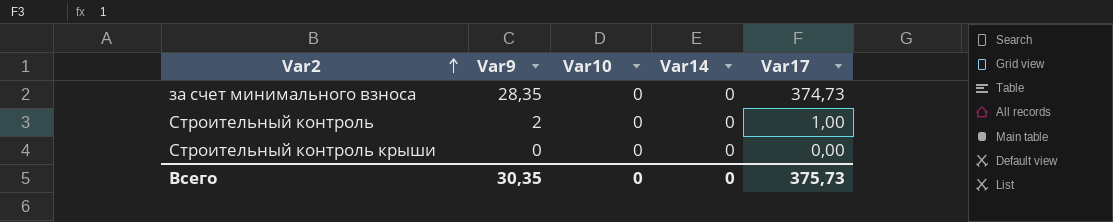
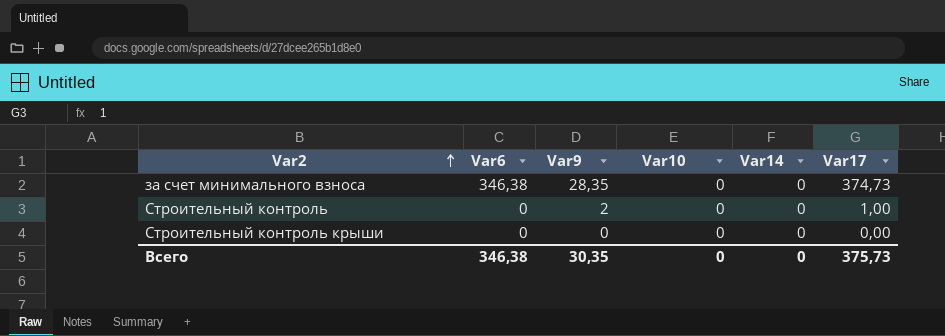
column Var6 | position: none -> 2

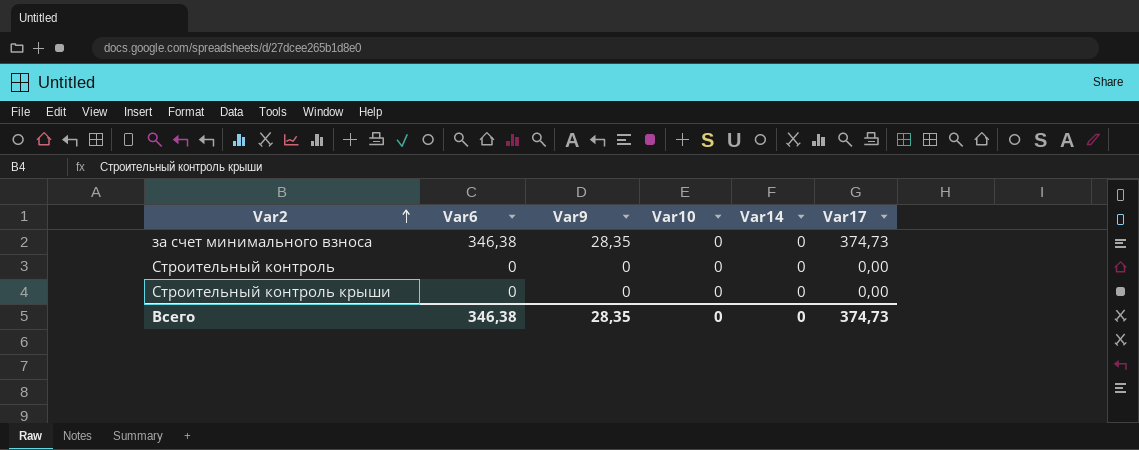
Строительный контроль | Var9: 2 -> 0
Строительный контроль | Var17: 1,00 -> 0,00
Всего | Var9: 30,35 -> 28,35
Всего | Var17: 375,73 -> 374,73

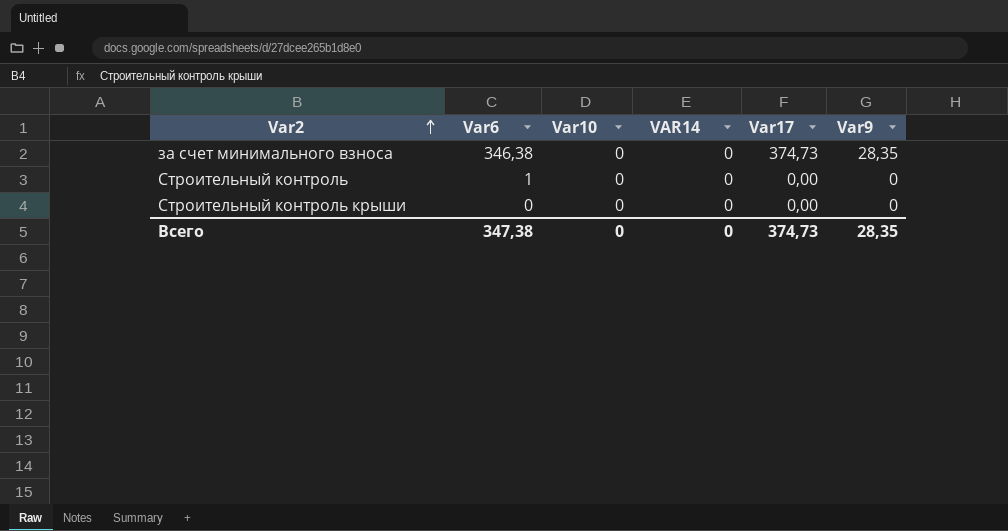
column name: Var14 -> VAR14
column Var9 | position: 3 -> 6
Строительный контроль | Var6: 0 -> 1
Всего | Var6: 346,38 -> 347,38

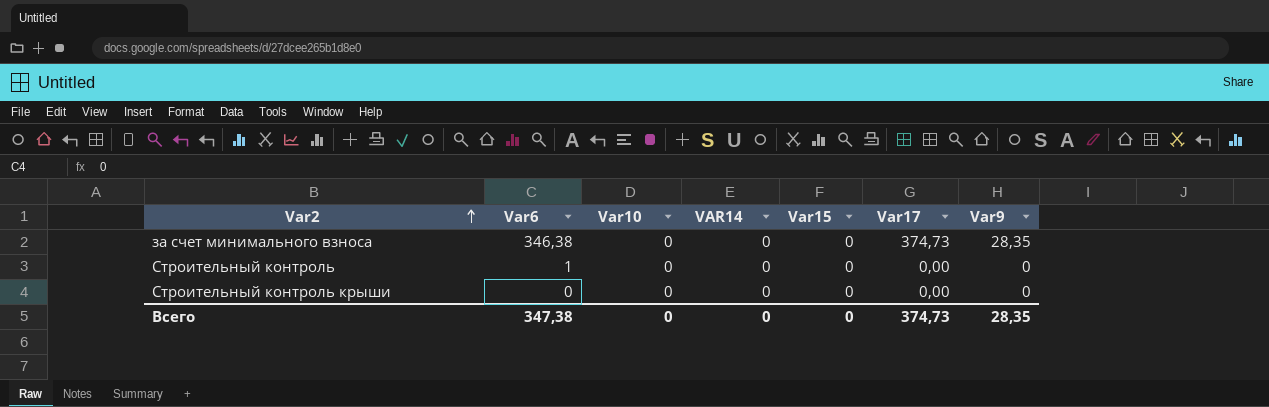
column Var15 | position: none -> 5

